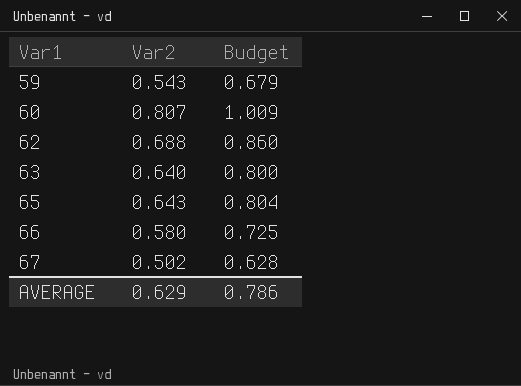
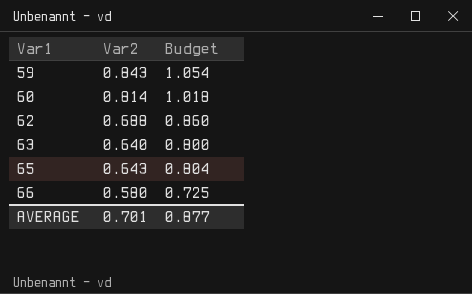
row 67: 0.502 | 0.628 -> none
59 | Var2: 0.543 -> 0.843
59 | Budget: 0.679 -> 1.054
60 | Var2: 0.807 -> 0.814
60 | Budget: 1.009 -> 1.018
AVERAGE | Var2: 0.629 -> 0.701
AVERAGE | Budget: 0.786 -> 0.877

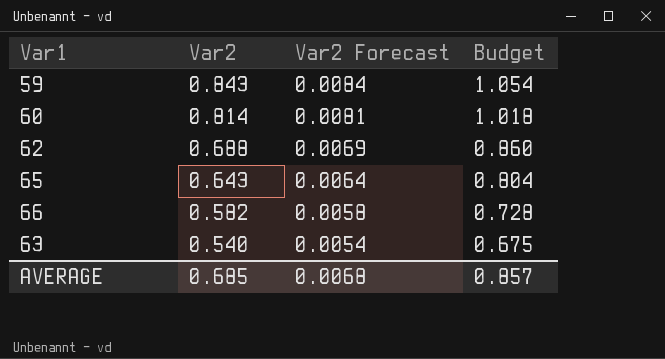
row order: Var1 ascending -> Var2 descending
column Var2 Forecast | formula: none -> [Var2] * 0.01
66 | Var2: 0.580 -> 0.582
66 | Budget: 0.725 -> 0.728
63 | Var2: 0.640 -> 0.540
63 | Budget: 0.800 -> 0.675
AVERAGE | Var2: 0.701 -> 0.685
AVERAGE | Budget: 0.877 -> 0.857

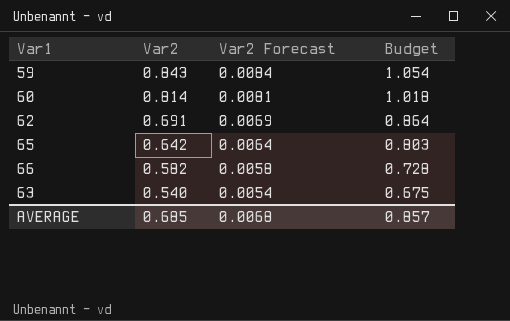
62 | Var2: 0.688 -> 0.691
62 | Budget: 0.860 -> 0.864
65 | Var2: 0.643 -> 0.642
65 | Budget: 0.804 -> 0.803

